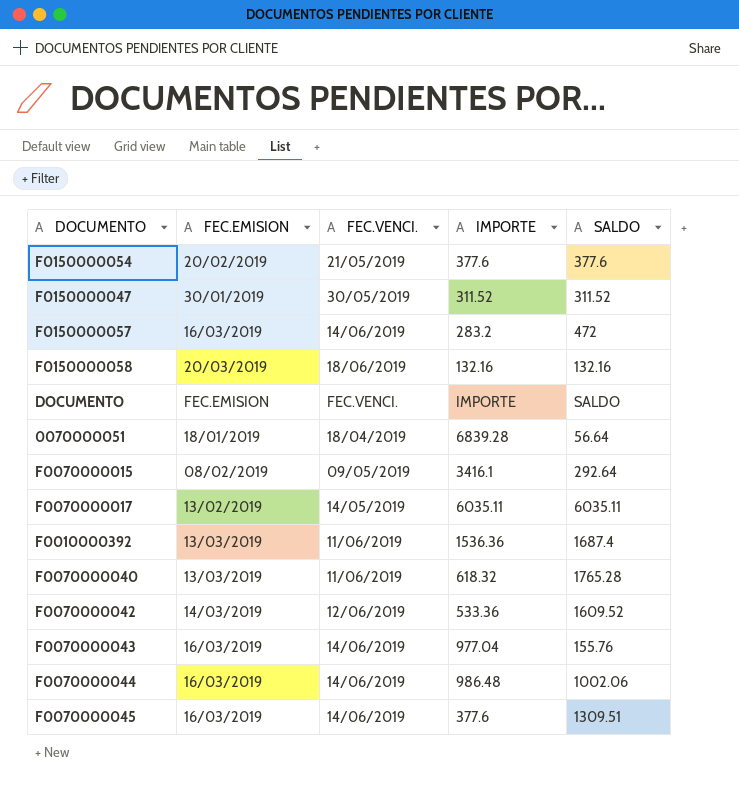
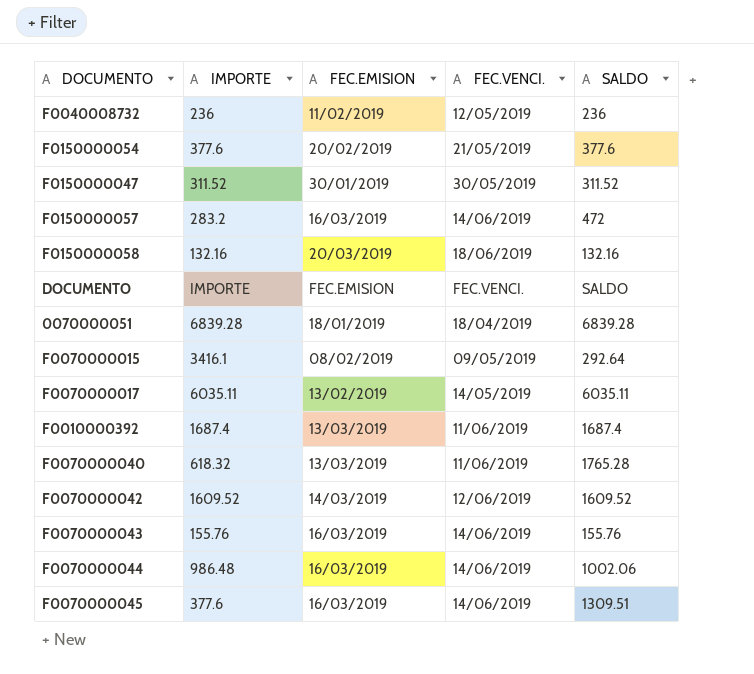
column IMPORTE | position: 4 -> 2
row F0040008732: none -> 236 | 11/02/2019 | 12/05/2019 | 236
0070000051 | SALDO: 56.64 -> 6839.28
F0010000392 | IMPORTE: 1536.36 -> 1687.4
F0070000042 | IMPORTE: 533.36 -> 1609.52
F0070000043 | IMPORTE: 977.04 -> 155.76

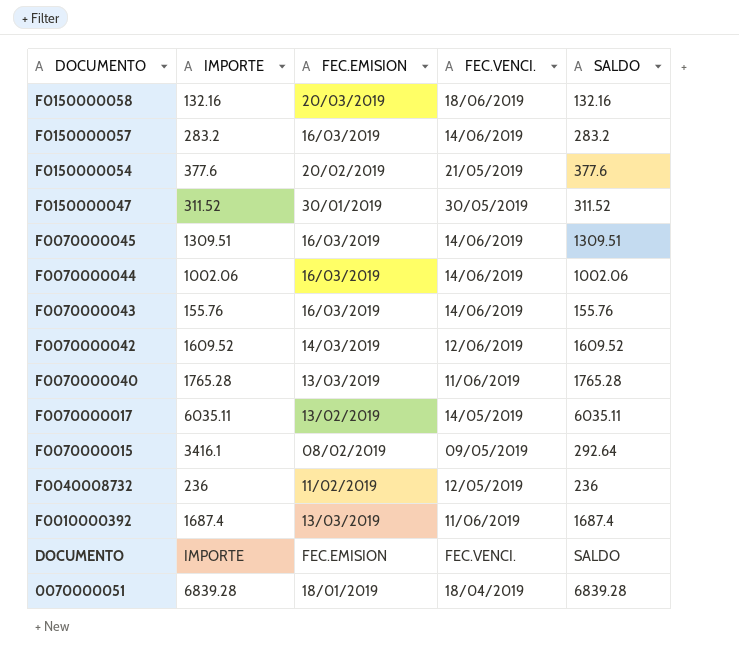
row order: none -> DOCUMENTO descending
F0150000057 | SALDO: 472 -> 283.2
F0070000045 | IMPORTE: 377.6 -> 1309.51
F0070000044 | IMPORTE: 986.48 -> 1002.06
F0070000040 | IMPORTE: 618.32 -> 1765.28

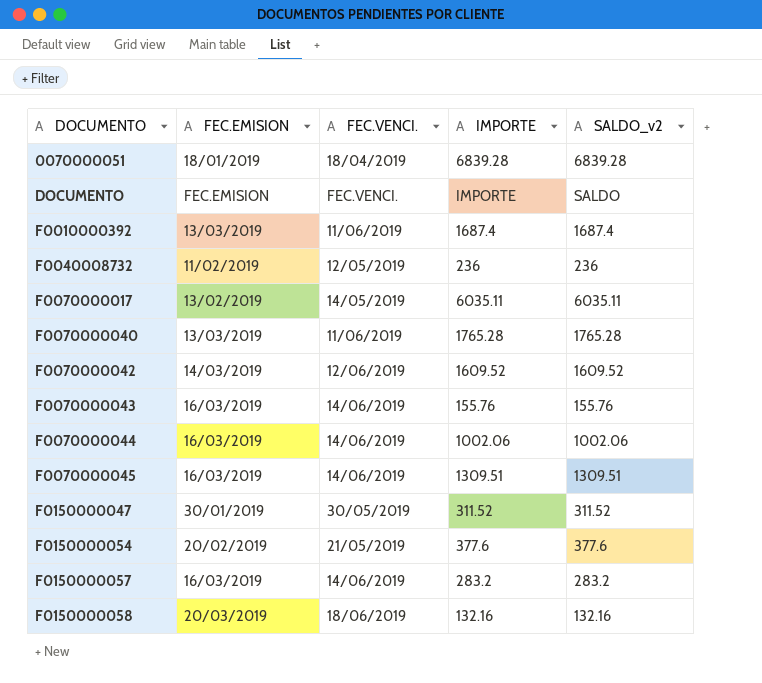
row order: DOCUMENTO descending -> DOCUMENTO ascending
column IMPORTE | position: 2 -> 4
column name: SALDO -> SALDO_v2
row F0070000015: 3416.1 | 08/02/2019 | 09/05/2019 | 292.64 -> none

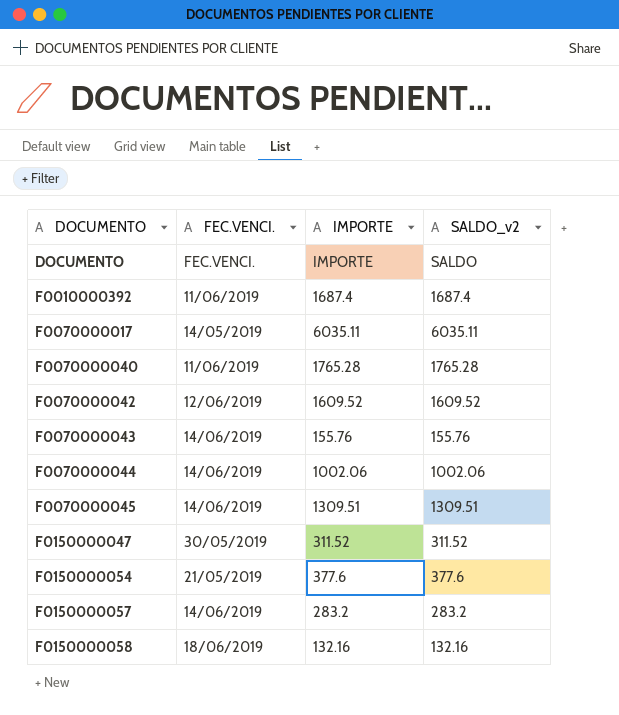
column FEC.EMISION | position: 2 -> none
row 0070000051: 18/01/2019 | 18/04/2019 | 6839.28 | 6839.28 -> none
row F0040008732: 11/02/2019 | 12/05/2019 | 236 | 236 -> none

